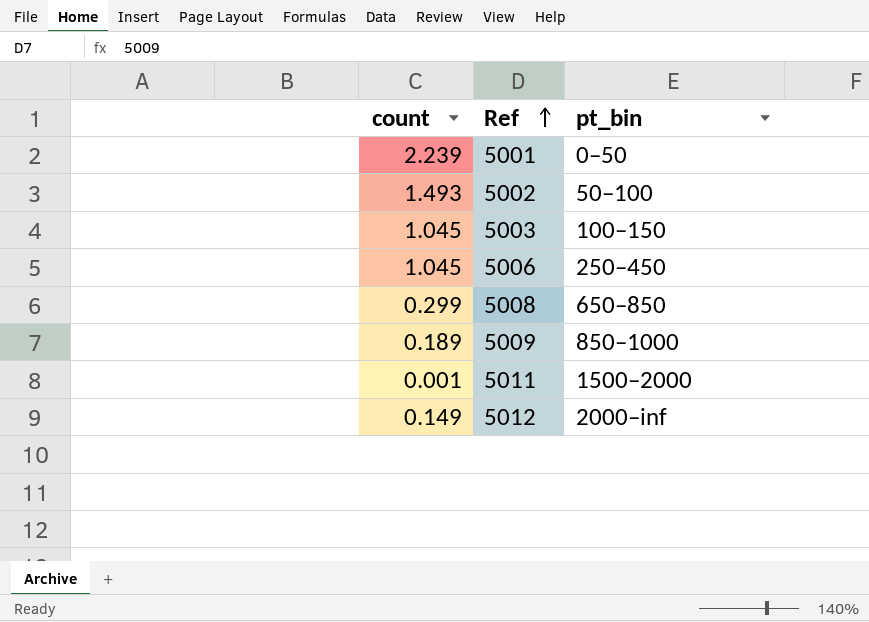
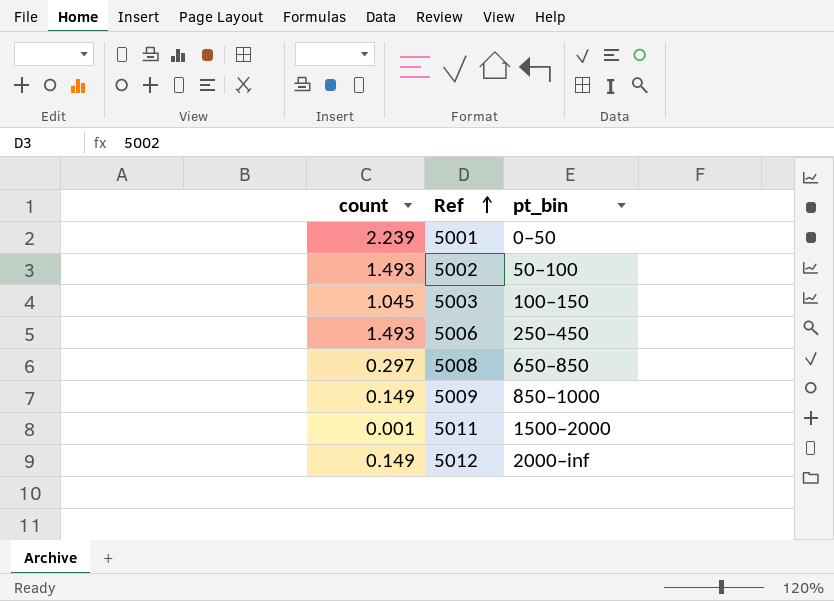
5006 | count: 1.045 -> 1.493
5008 | count: 0.299 -> 0.297
5009 | count: 0.189 -> 0.149

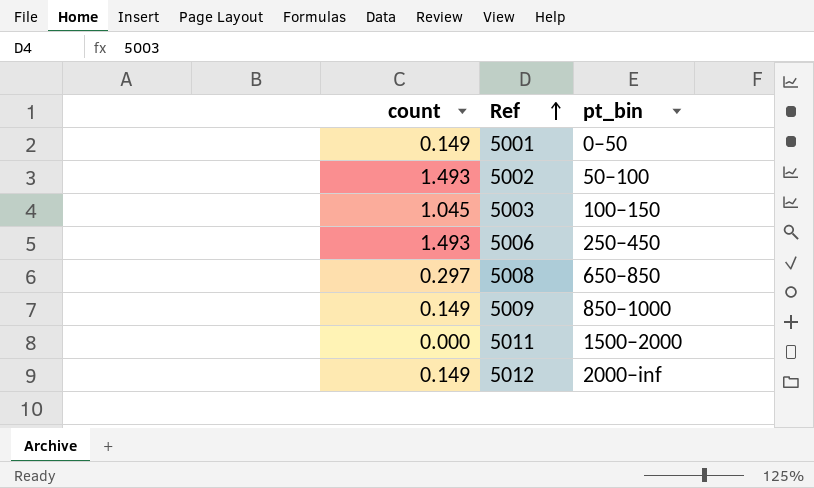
5001 | count: 2.239 -> 0.149
5011 | count: 0.001 -> 0.000

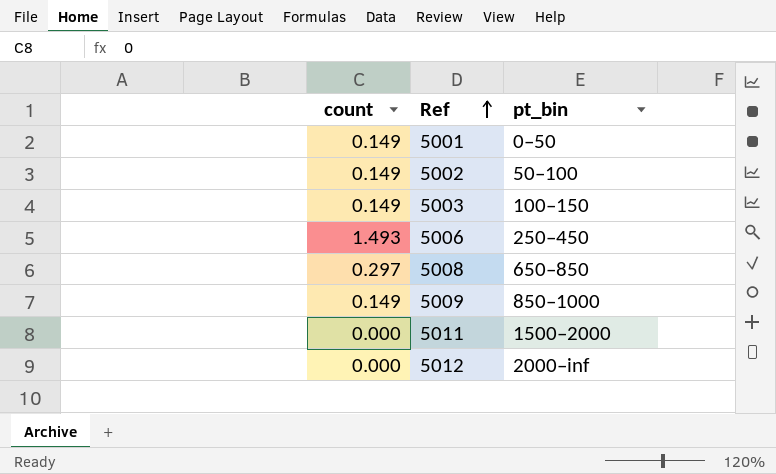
5002 | count: 1.493 -> 0.149
5003 | count: 1.045 -> 0.149
5012 | count: 0.149 -> 0.000

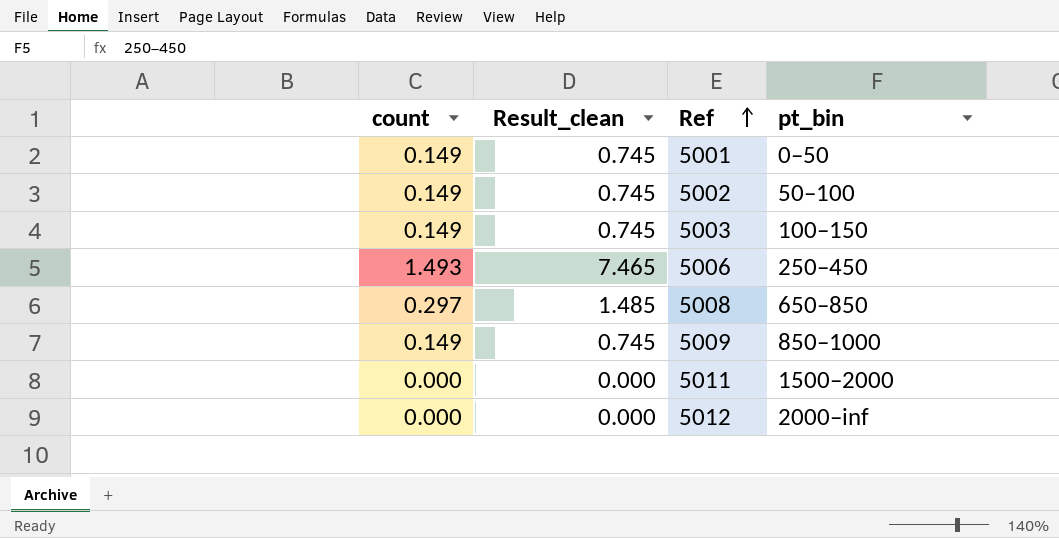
column Result_clean | formula: none -> [count] * 5

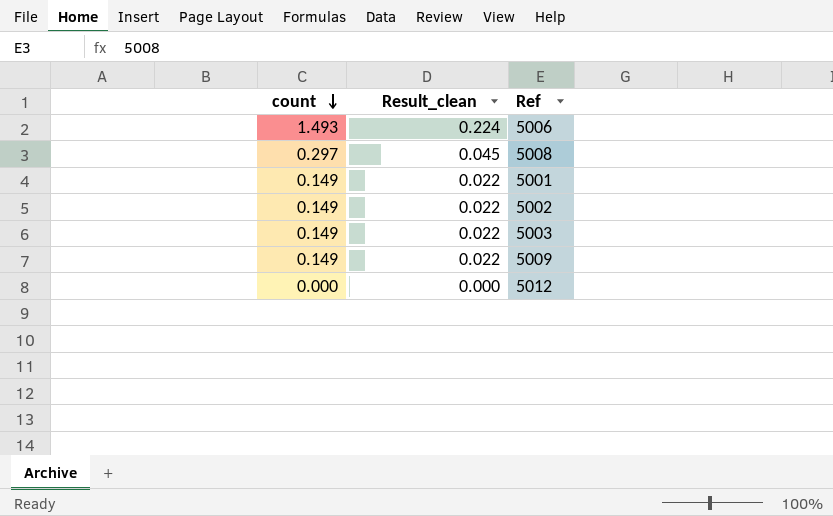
row order: Ref ascending -> count descending
column pt_bin | position: 4 -> none
column Result_clean | formula: [count] * 5 -> [count] * 0.15
row 5011: 0.000 | 0.000 | 1500–2000 -> none

